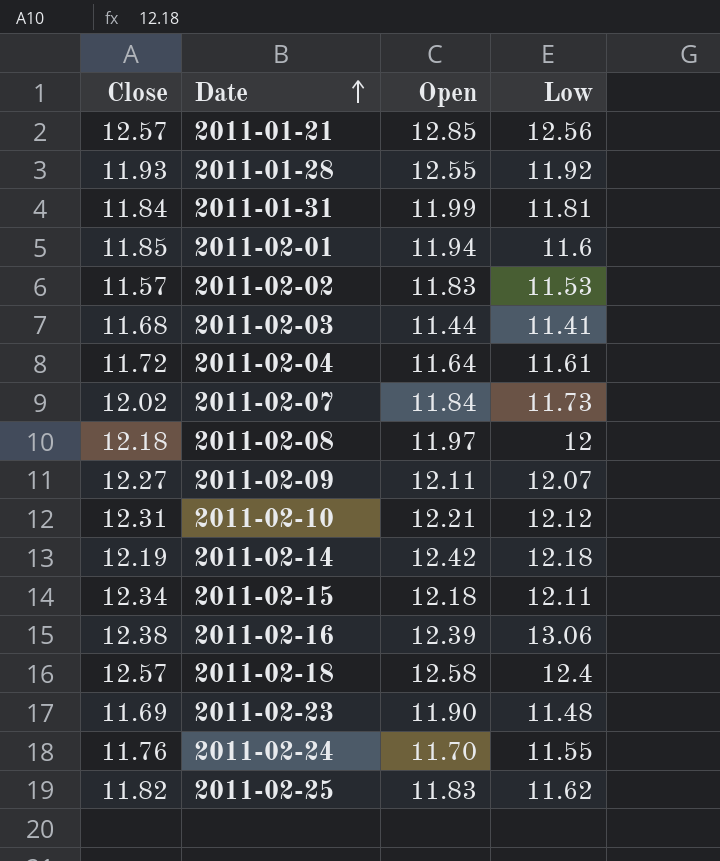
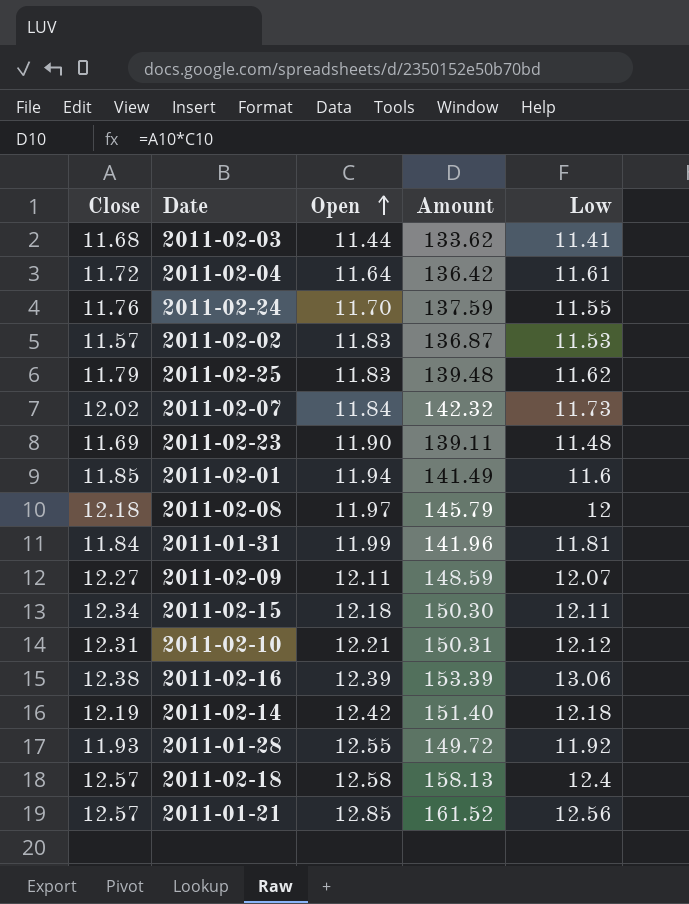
row order: Date ascending -> Open ascending
column Amount | formula: none -> [Close] * [Open]
2011-02-25 | Close: 11.82 -> 11.79

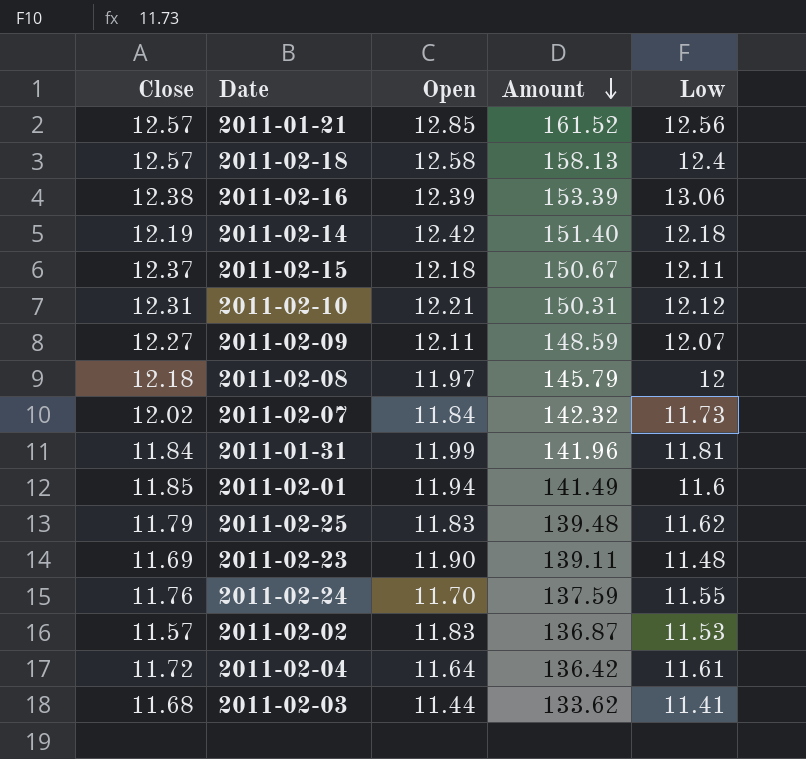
row order: Open ascending -> Amount descending
row 2011-01-28: 11.93 | 12.55 | 149.72 | 11.92 -> none
2011-02-15 | Close: 12.34 -> 12.37
2011-02-15 | Amount: 150.30 -> 150.67

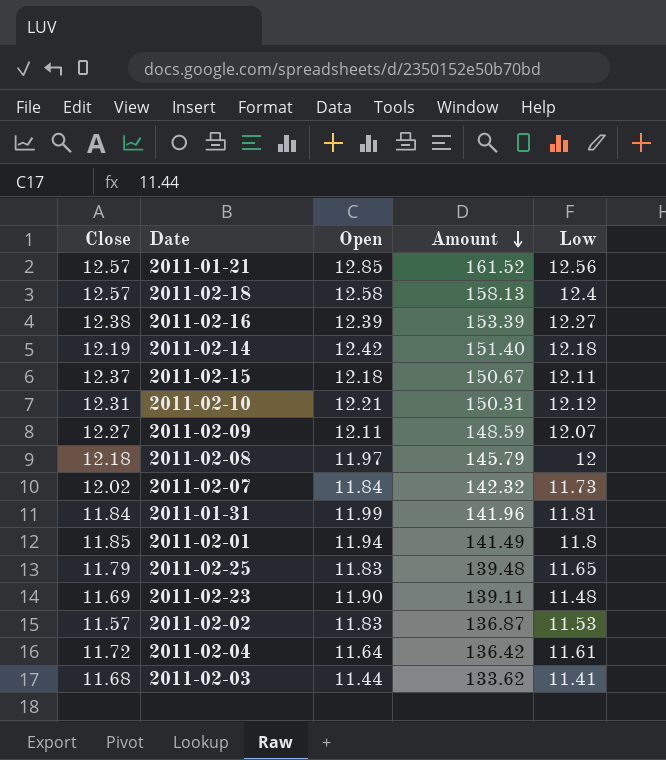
row 2011-02-24: 11.76 | 11.70 | 137.59 | 11.55 -> none
2011-02-16 | Low: 13.06 -> 12.27
2011-02-01 | Low: 11.6 -> 11.8
2011-02-25 | Low: 11.62 -> 11.65

